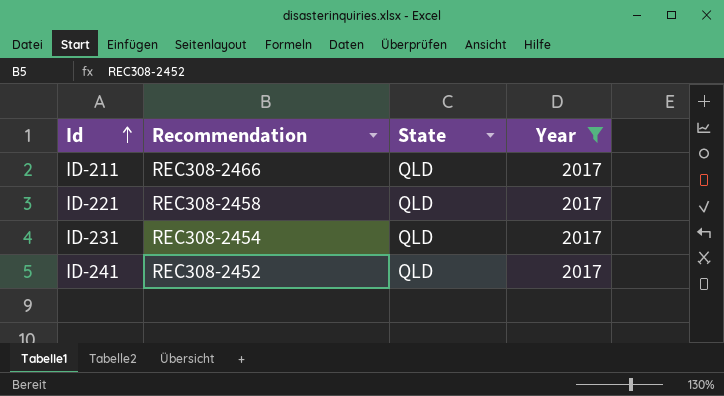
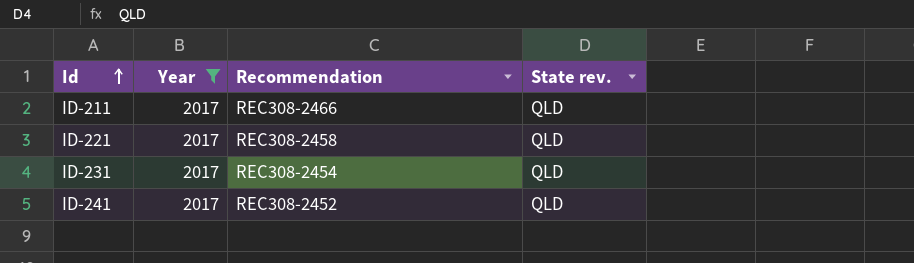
column Year | position: 4 -> 2
column name: State -> State rev.

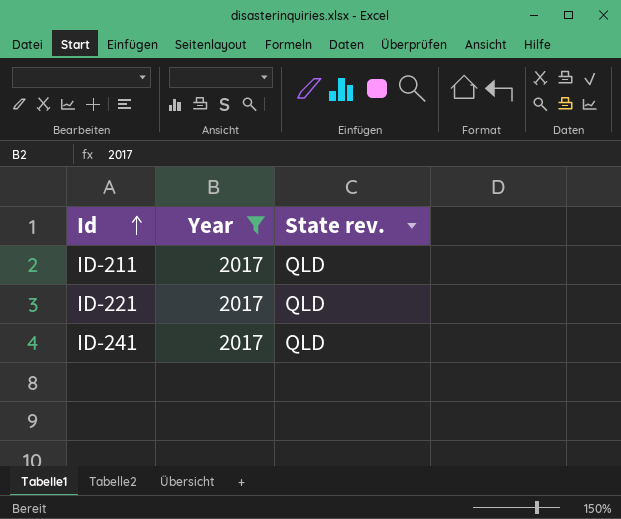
column Recommendation | position: 3 -> none
row ID-231: 2017 | REC308-2454 | QLD -> none

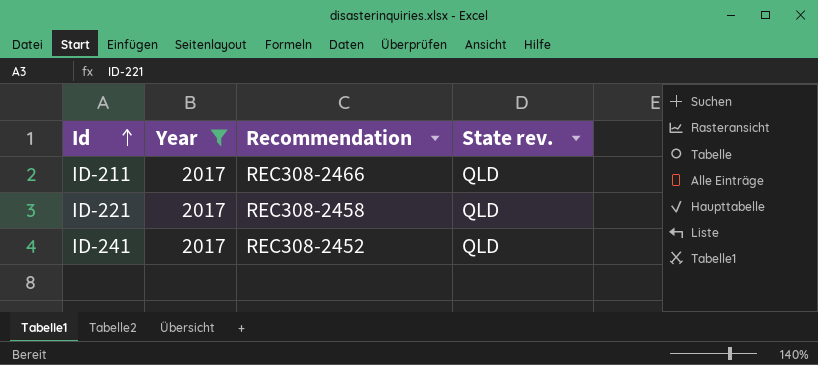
column Recommendation | position: none -> 3

